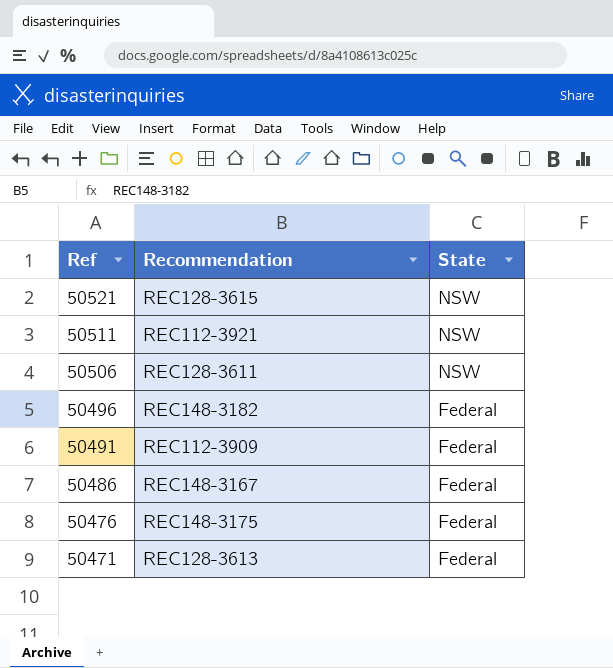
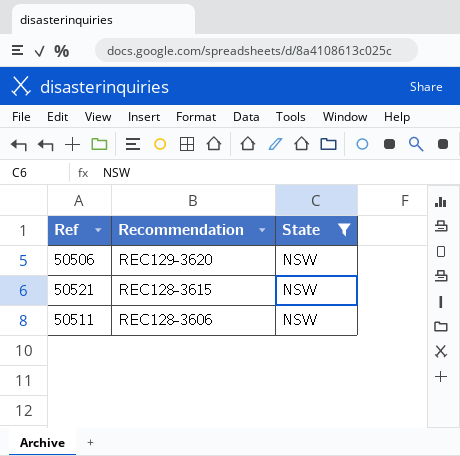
filter: none -> State = NSW
row order: Ref descending -> Recommendation descending
50506 | Recommendation: REC128-3611 -> REC129-3620
50511 | Recommendation: REC112-3921 -> REC128-3606

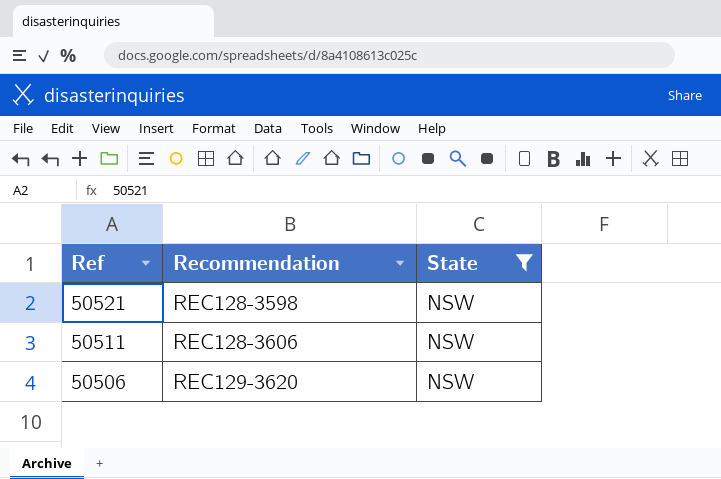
row order: Recommendation descending -> Ref descending
50521 | Recommendation: REC128-3615 -> REC128-3598

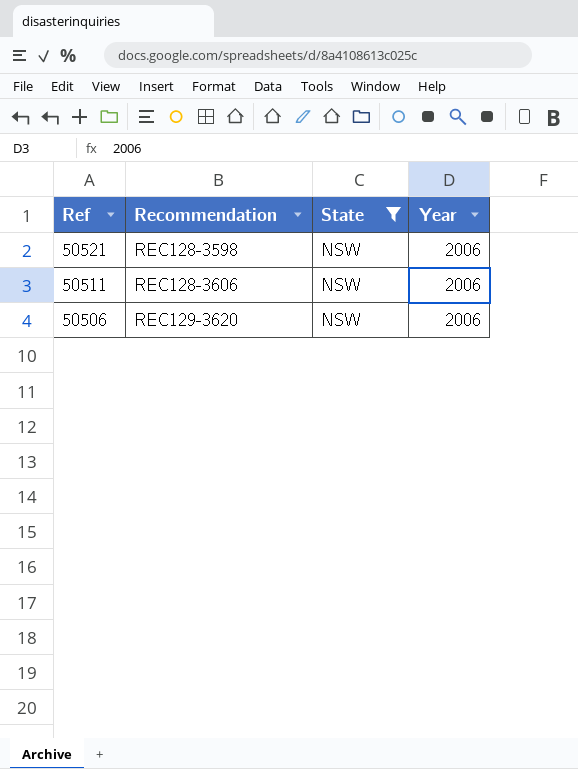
column Year | position: none -> 4

